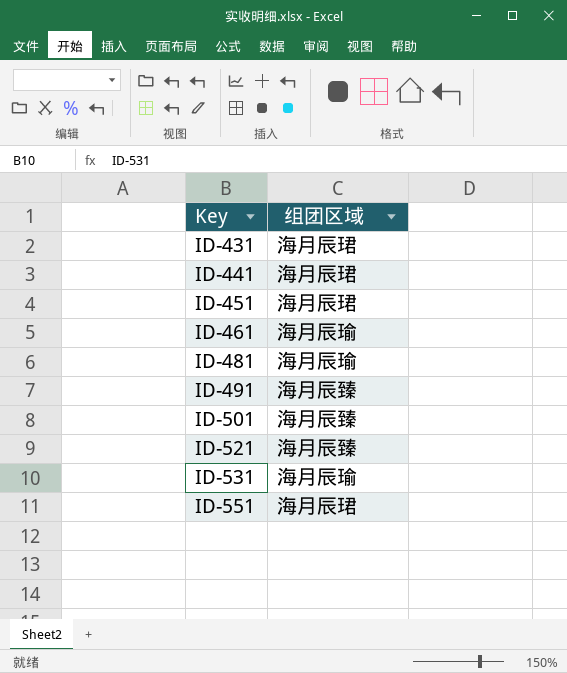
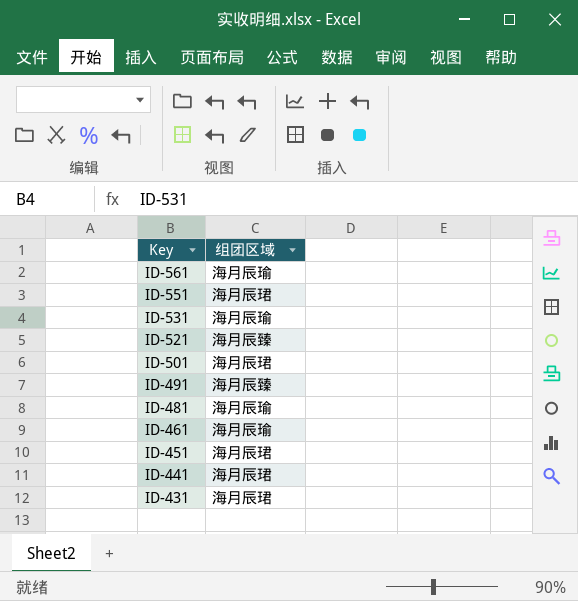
row order: Key ascending -> Key descending
row ID-561: none -> 海月辰瑜
ID-501 | 组团区域: 海月辰臻 -> 海月辰珺

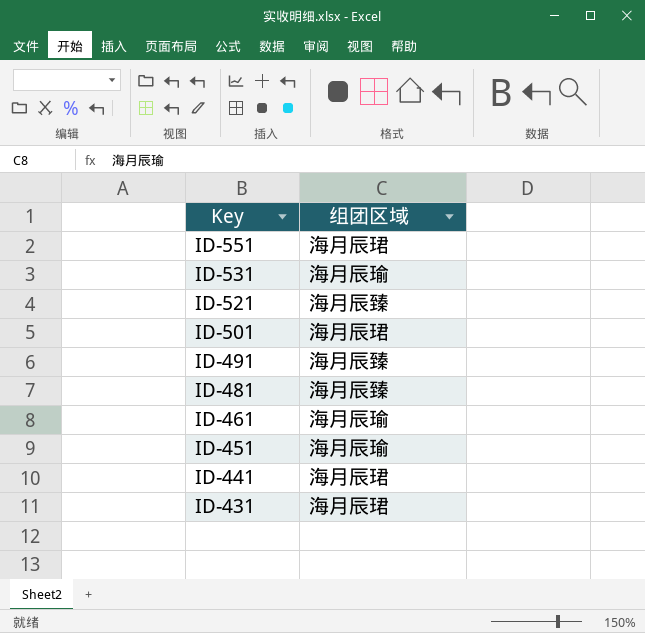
row ID-561: 海月辰瑜 -> none
ID-481 | 组团区域: 海月辰瑜 -> 海月辰臻
ID-451 | 组团区域: 海月辰珺 -> 海月辰瑜

